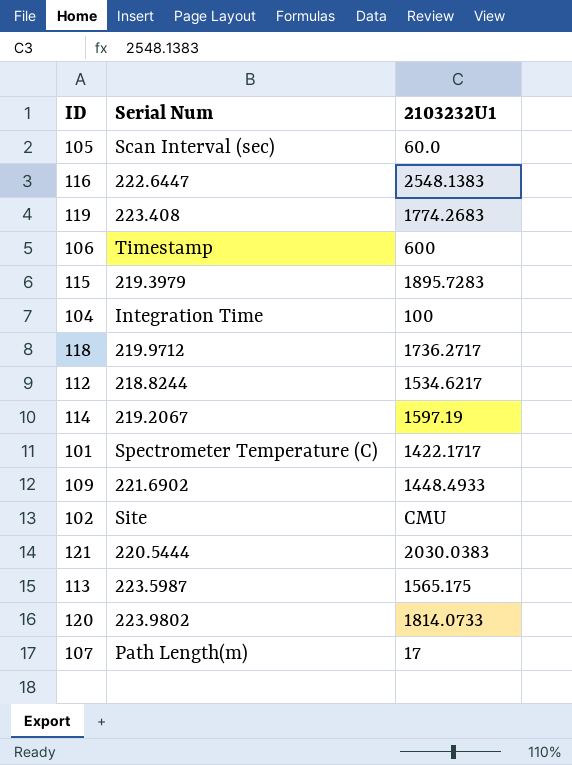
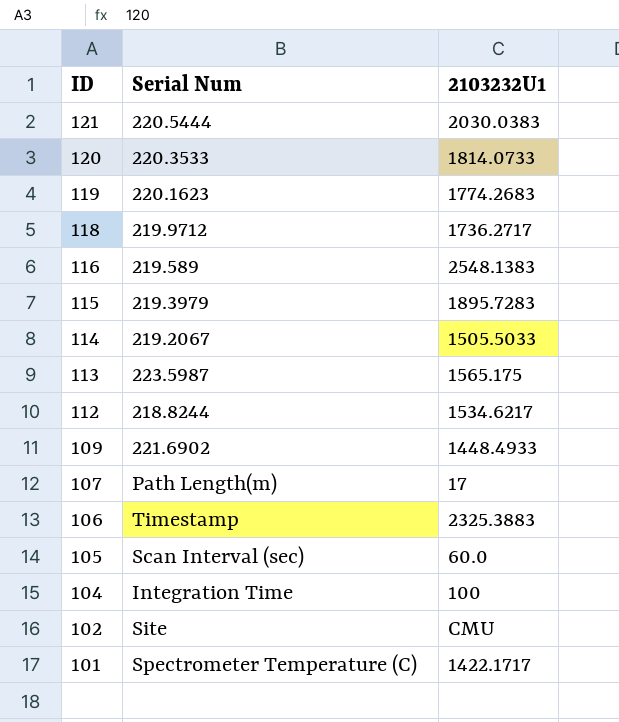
row order: none -> ID descending
120 | Serial Num: 223.9802 -> 220.3533
119 | Serial Num: 223.408 -> 220.1623
116 | Serial Num: 222.6447 -> 219.589
114 | 2103232U1: 1597.19 -> 1505.5033
106 | 2103232U1: 600 -> 2325.3883

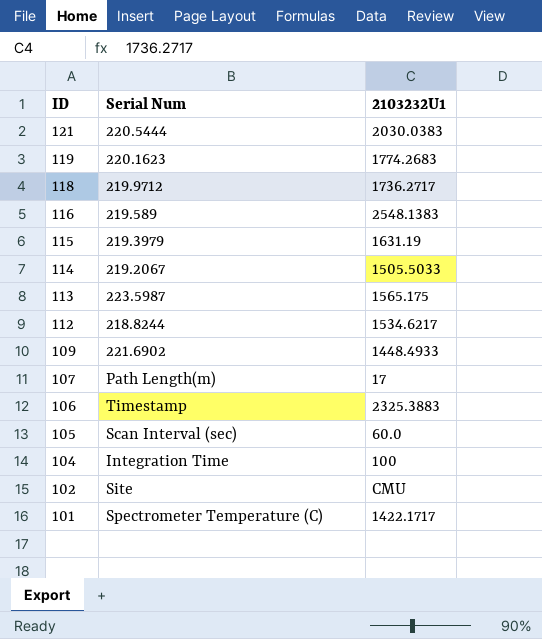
row 120: 220.3533 | 1814.0733 -> none
115 | 2103232U1: 1895.7283 -> 1631.19

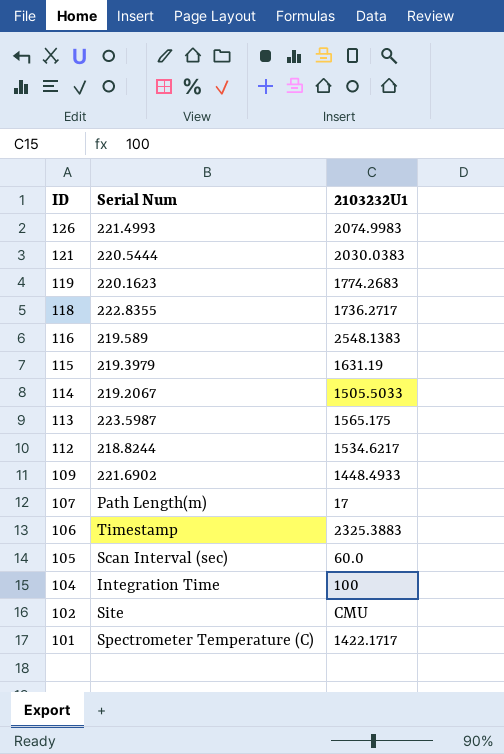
row 126: none -> 221.4993 | 2074.9983
118 | Serial Num: 219.9712 -> 222.8355

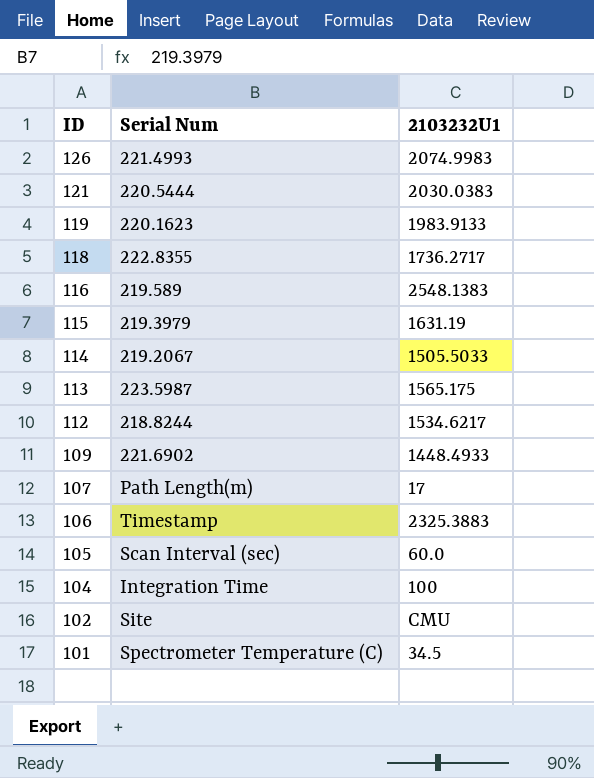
119 | 2103232U1: 1774.2683 -> 1983.9133
101 | 2103232U1: 1422.1717 -> 34.5

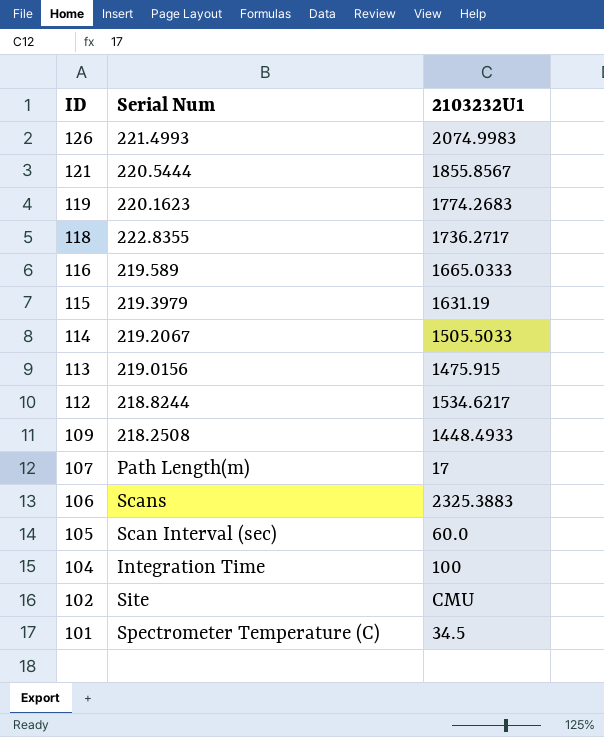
121 | 2103232U1: 2030.0383 -> 1855.8567
119 | 2103232U1: 1983.9133 -> 1774.2683
116 | 2103232U1: 2548.1383 -> 1665.0333
113 | Serial Num: 223.5987 -> 219.0156
113 | 2103232U1: 1565.175 -> 1475.915
109 | Serial Num: 221.6902 -> 218.2508
106 | Serial Num: Timestamp -> Scans

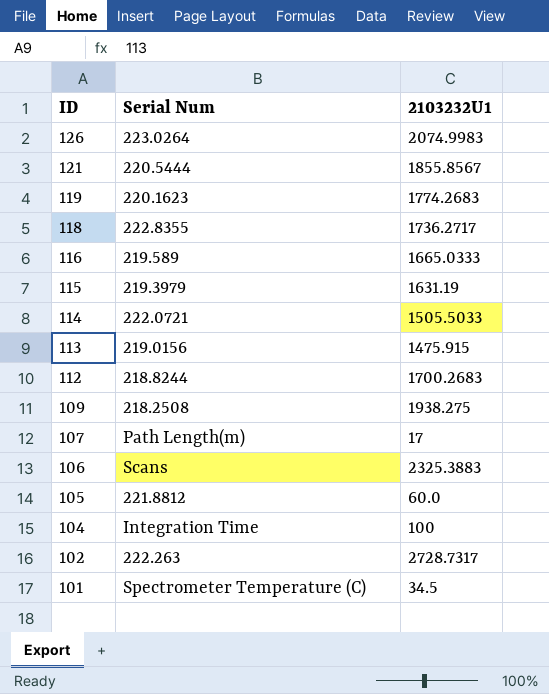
126 | Serial Num: 221.4993 -> 223.0264
114 | Serial Num: 219.2067 -> 222.0721
112 | 2103232U1: 1534.6217 -> 1700.2683
109 | 2103232U1: 1448.4933 -> 1938.275
105 | Serial Num: Scan Interval (sec) -> 221.8812
102 | Serial Num: Site -> 222.263
102 | 2103232U1: CMU -> 2728.7317

